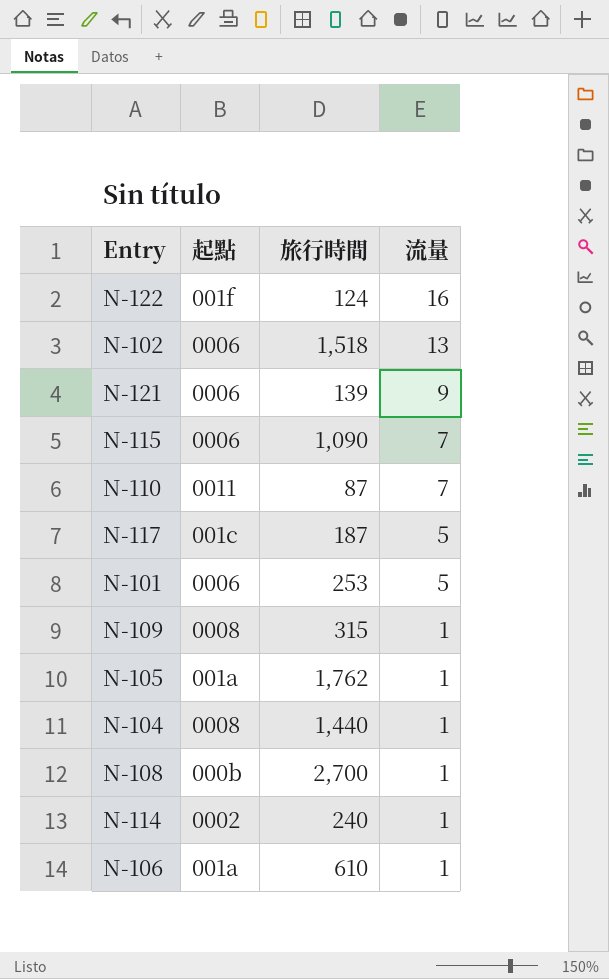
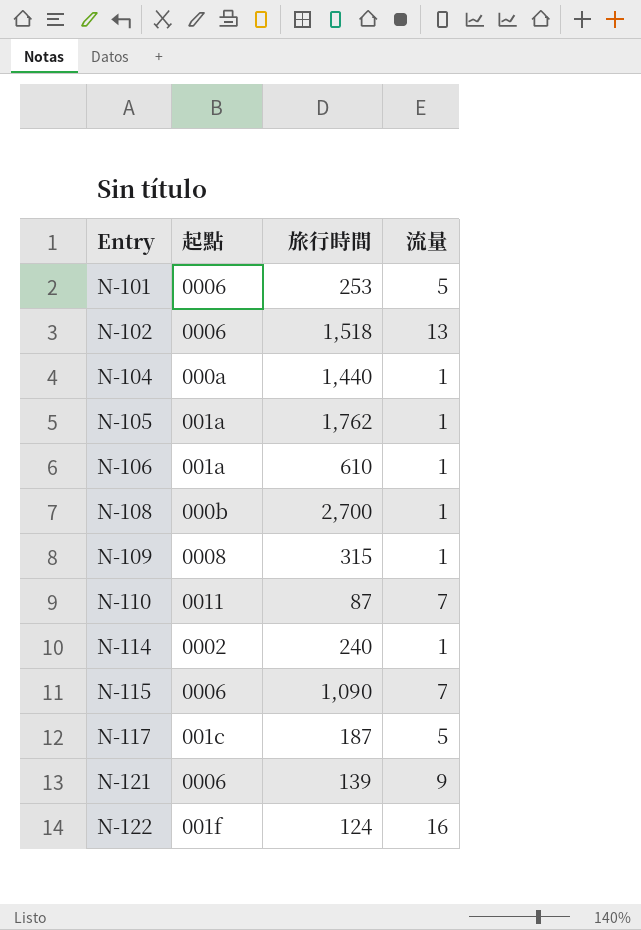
row order: 流量 descending -> Entry ascending
N-104 | 起點: 0008 -> 000a

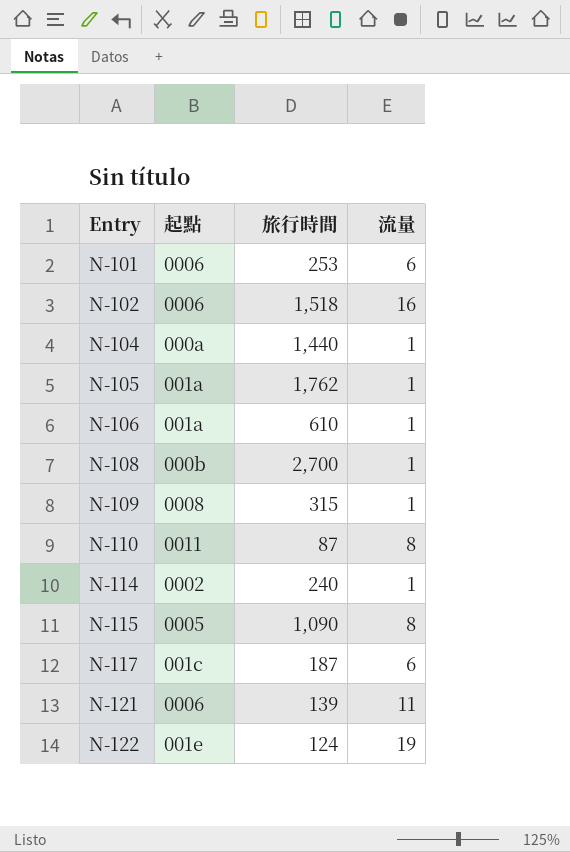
N-101 | 流量: 5 -> 6
N-102 | 流量: 13 -> 16
N-110 | 流量: 7 -> 8
N-115 | 起點: 0006 -> 0005
N-115 | 流量: 7 -> 8
N-117 | 流量: 5 -> 6
N-121 | 流量: 9 -> 11
N-122 | 起點: 001f -> 001e
N-122 | 流量: 16 -> 19

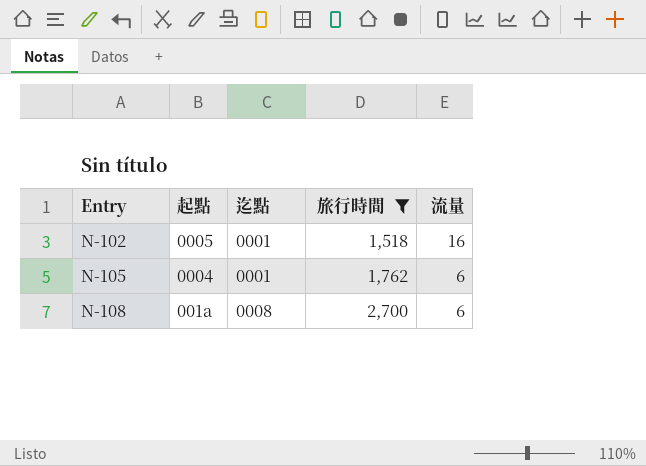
filter: none -> 旅行時間 >= 1,518
column 迄點 | position: none -> 3
N-102 | 起點: 0006 -> 0005
N-105 | 起點: 001a -> 0004
N-105 | 流量: 1 -> 6
N-108 | 起點: 000b -> 001a
N-108 | 流量: 1 -> 6

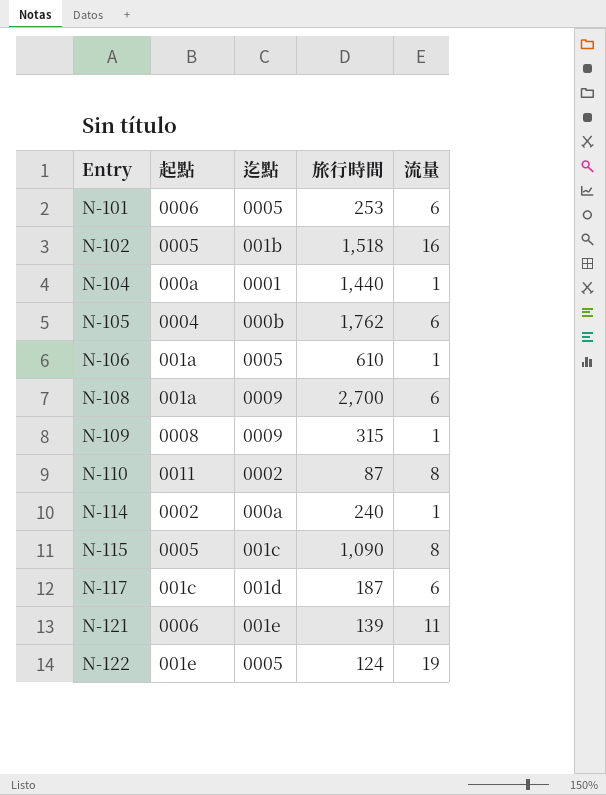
filter: 旅行時間 >= 1,518 -> none
N-102 | 迄點: 0001 -> 001b
N-105 | 迄點: 0001 -> 000b
N-108 | 迄點: 0008 -> 0009

